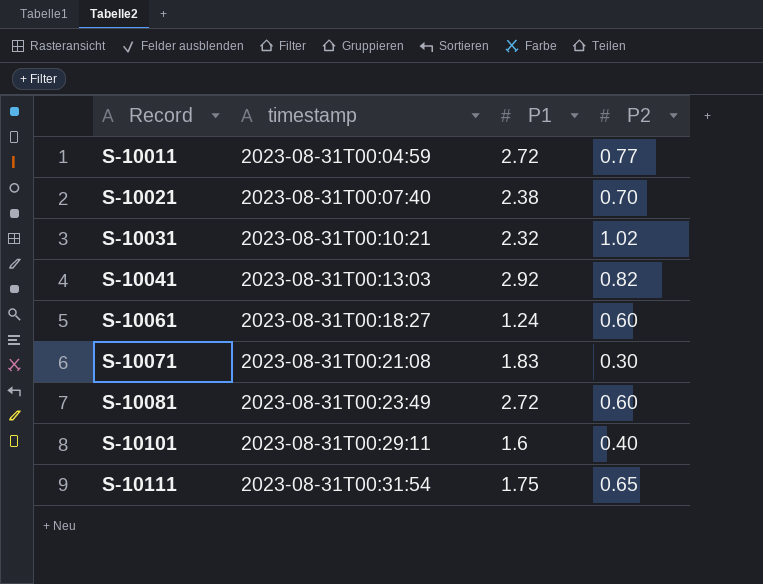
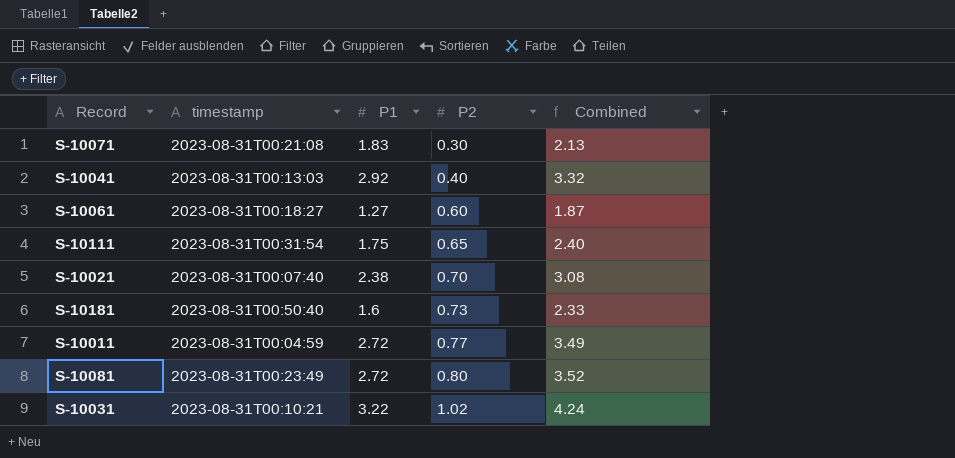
row order: Record ascending -> P2 ascending
column Combined | formula: none -> [P1] + [P2]
row S-10101: 2023-08-31T00:29:11 | 1.6 | 0.40 -> none
S-10041 | P2: 0.82 -> 0.40
S-10061 | P1: 1.24 -> 1.27
row S-10181: none -> 2023-08-31T00:50:40 | 1.6 | 0.73 | 2.33
S-10081 | P2: 0.60 -> 0.80
S-10031 | P1: 2.32 -> 3.22

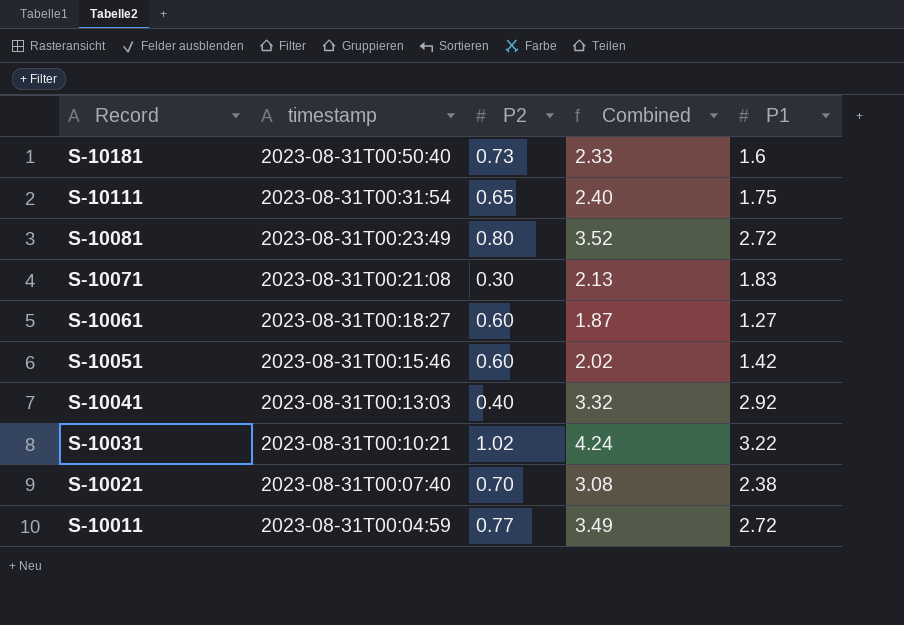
row order: P2 ascending -> Record descending
column P1 | position: 3 -> 5
row S-10051: none -> 2023-08-31T00:15:46 | 0.60 | 2.02 | 1.42

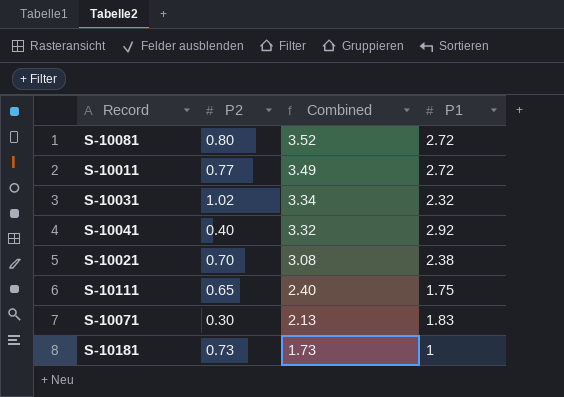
row order: Record descending -> Combined descending
column timestamp | position: 2 -> none
row S-10061: 2023-08-31T00:18:27 | 0.60 | 1.87 | 1.27 -> none
row S-10051: 2023-08-31T00:15:46 | 0.60 | 2.02 | 1.42 -> none
S-10031 | Combined: 4.24 -> 3.34
S-10031 | P1: 3.22 -> 2.32
S-10181 | Combined: 2.33 -> 1.73
S-10181 | P1: 1.6 -> 1

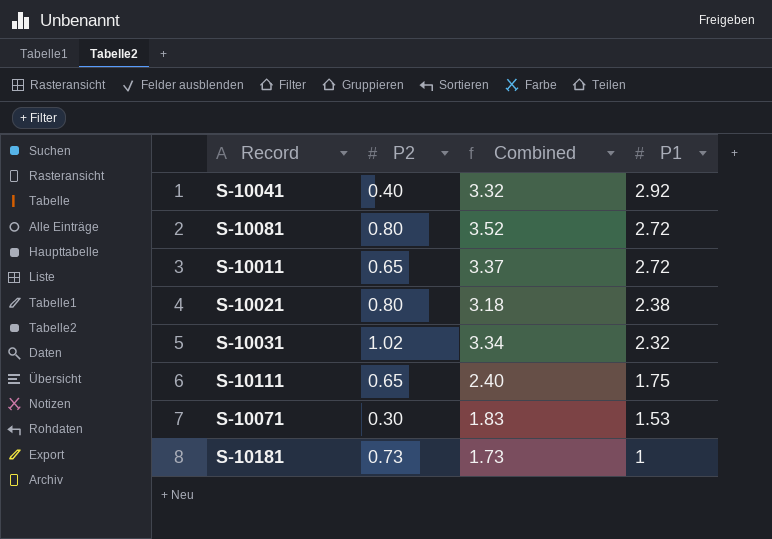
row order: Combined descending -> P1 descending
S-10011 | P2: 0.77 -> 0.65
S-10011 | Combined: 3.49 -> 3.37
S-10021 | P2: 0.70 -> 0.80
S-10021 | Combined: 3.08 -> 3.18
S-10071 | Combined: 2.13 -> 1.83
S-10071 | P1: 1.83 -> 1.53

